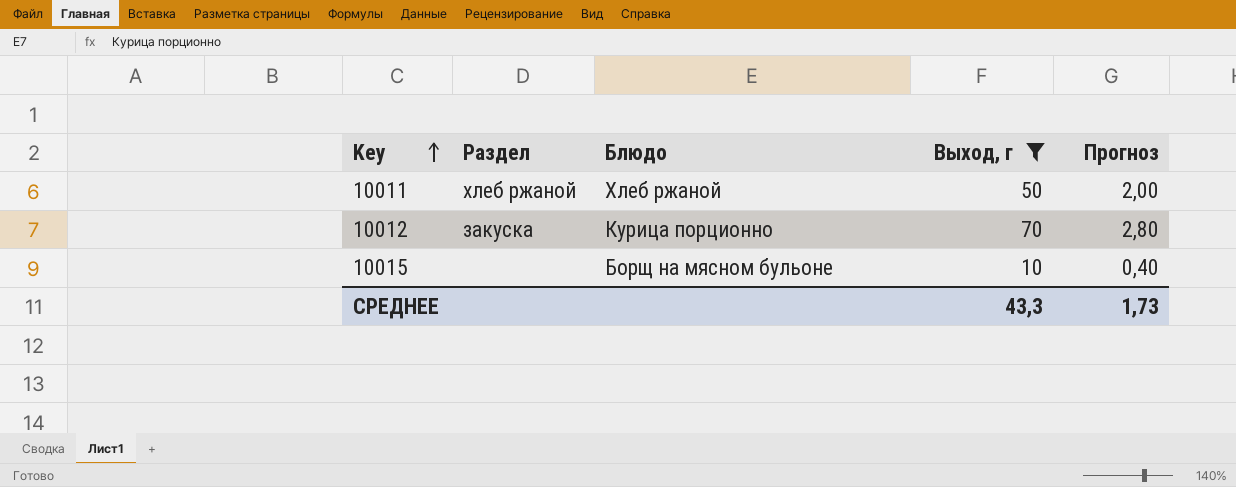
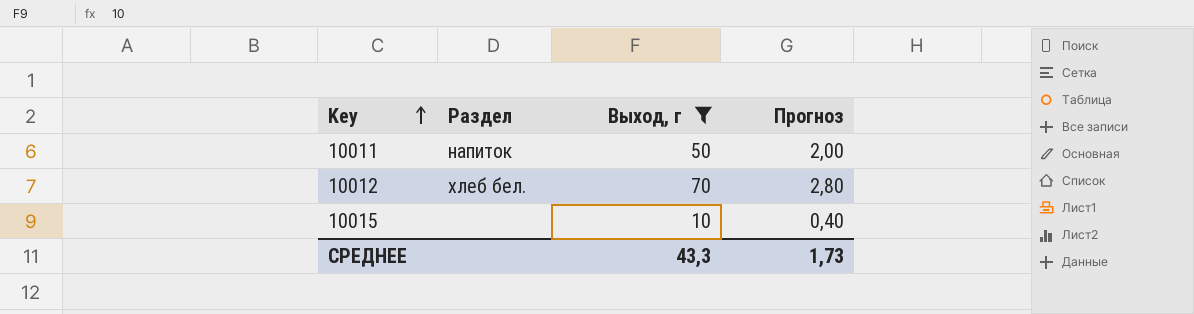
column Блюдо | position: 3 -> none
10011 | Раздел: хлеб ржаной -> напиток
10012 | Раздел: закуска -> хлеб бел.

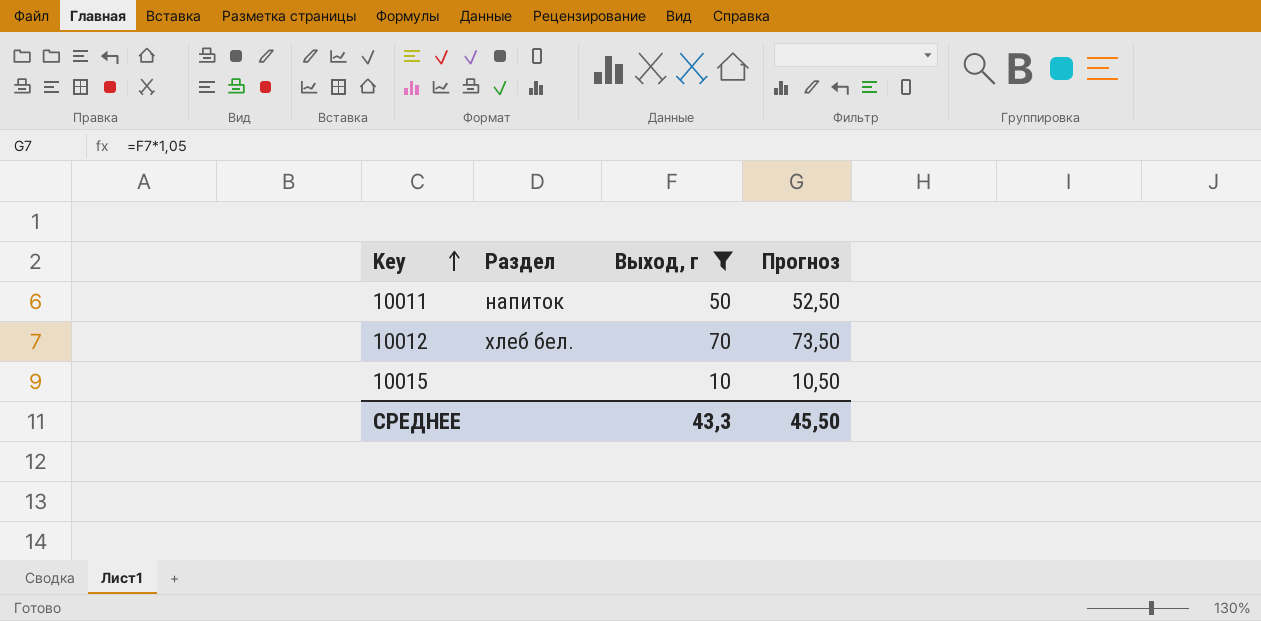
column Прогноз | formula: [Выход, г] * 0,04 -> [Выход, г] * 1,05
СРЕДНЕЕ | Прогноз: 1,73 -> 45,50

